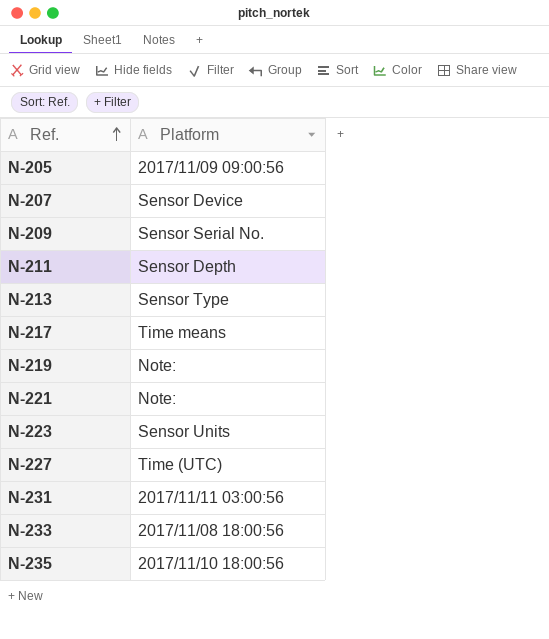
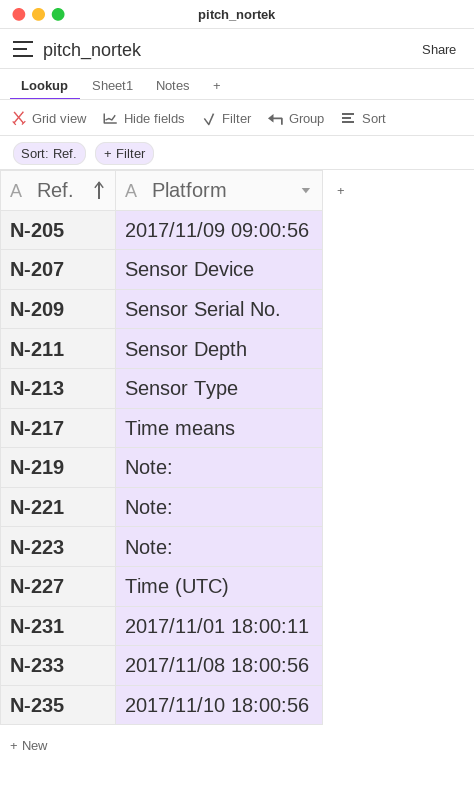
N-223 | Platform: Sensor Units -> Note:
N-231 | Platform: 2017/11/11 03:00:56 -> 2017/11/01 18:00:11

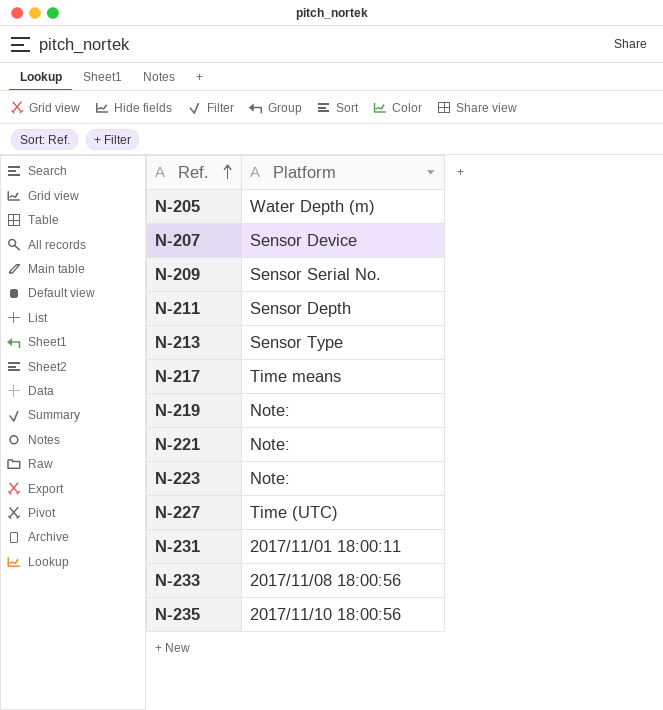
N-205 | Platform: 2017/11/09 09:00:56 -> Water Depth (m)

